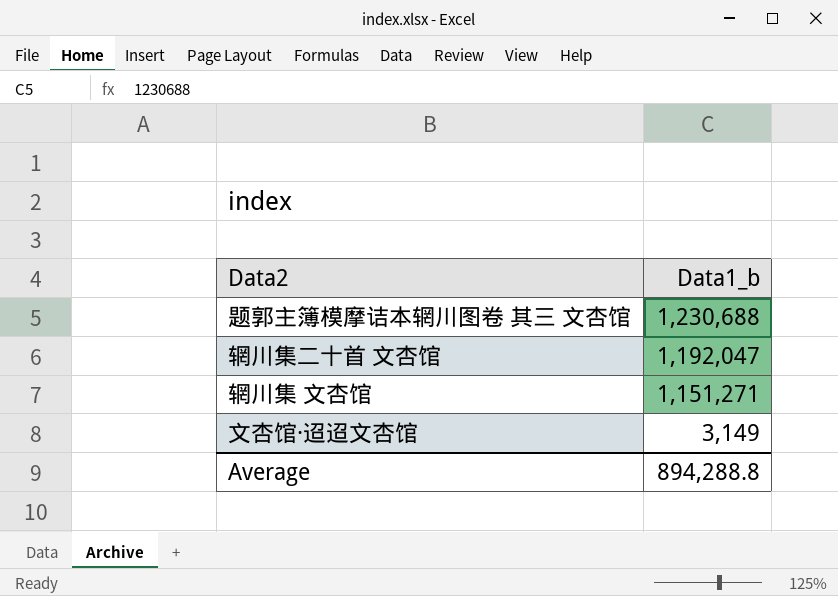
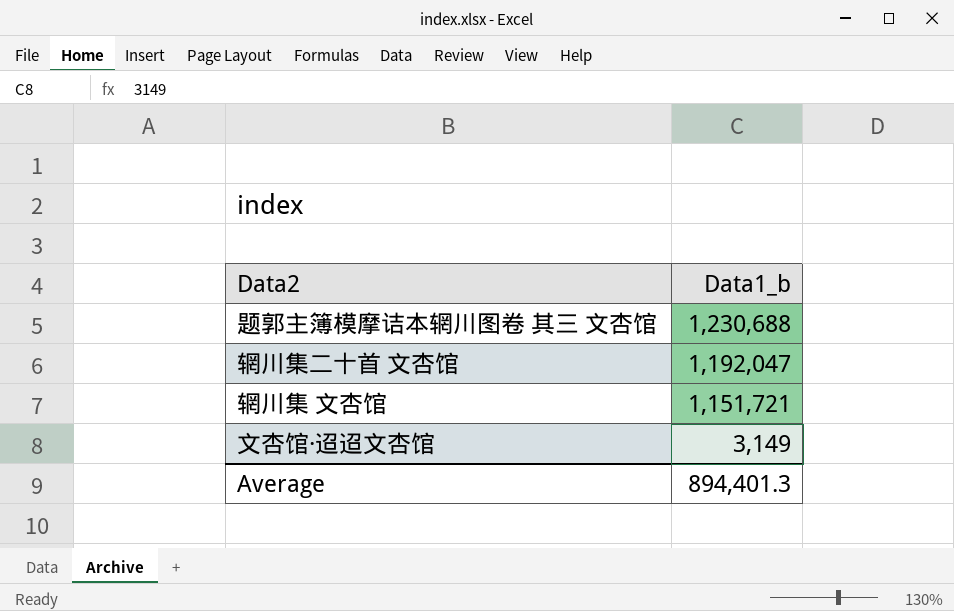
辋川集 文杏馆 | Data1_b: 1,151,271 -> 1,151,721
Average | Data1_b: 894,288.8 -> 894,401.3

